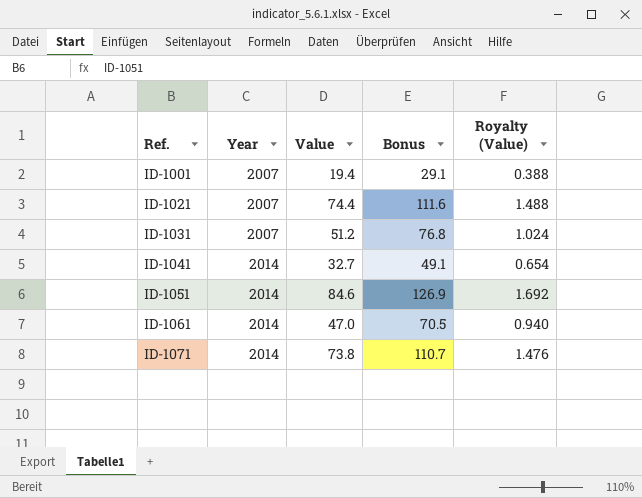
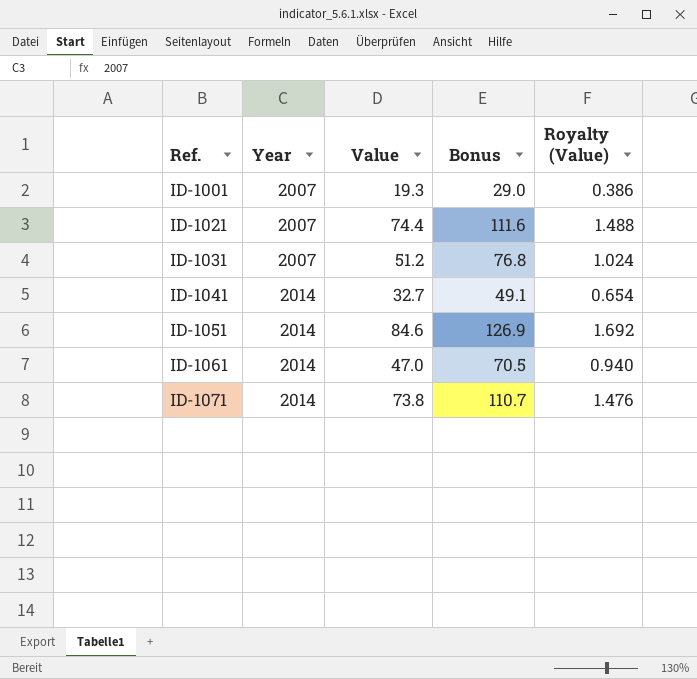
ID-1001 | Value: 19.4 -> 19.3
ID-1001 | Bonus: 29.1 -> 29.0
ID-1001 | Royalty (Value): 0.388 -> 0.386

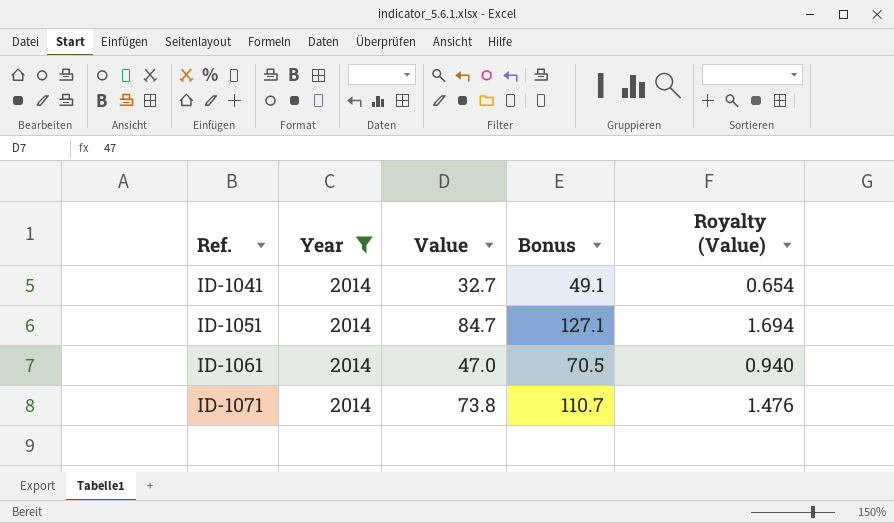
filter: none -> Year = 2014
ID-1051 | Value: 84.6 -> 84.7
ID-1051 | Bonus: 126.9 -> 127.1
ID-1051 | Royalty (Value): 1.692 -> 1.694

